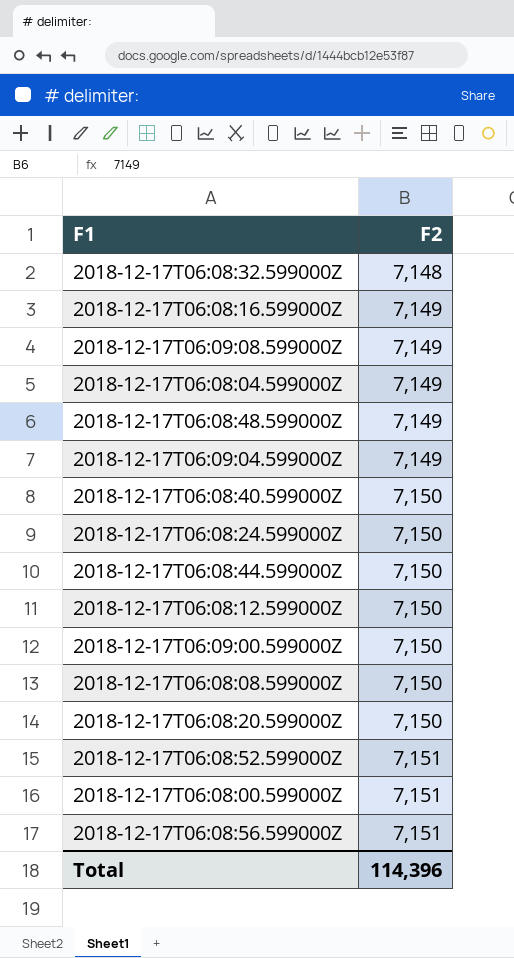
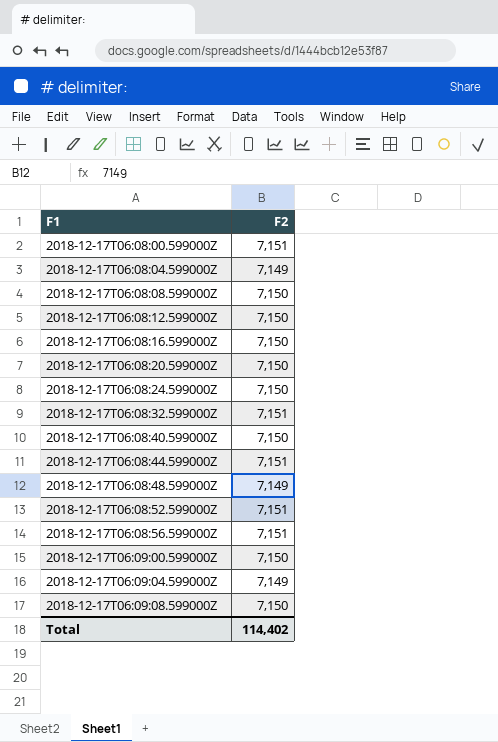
row order: F2 ascending -> F1 ascending
2018-12-17T06:08:16.599000Z | F2: 7,149 -> 7,150
2018-12-17T06:08:32.599000Z | F2: 7,148 -> 7,151
2018-12-17T06:08:44.599000Z | F2: 7,150 -> 7,151
2018-12-17T06:09:08.599000Z | F2: 7,149 -> 7,150
Total | F2: 114,396 -> 114,402

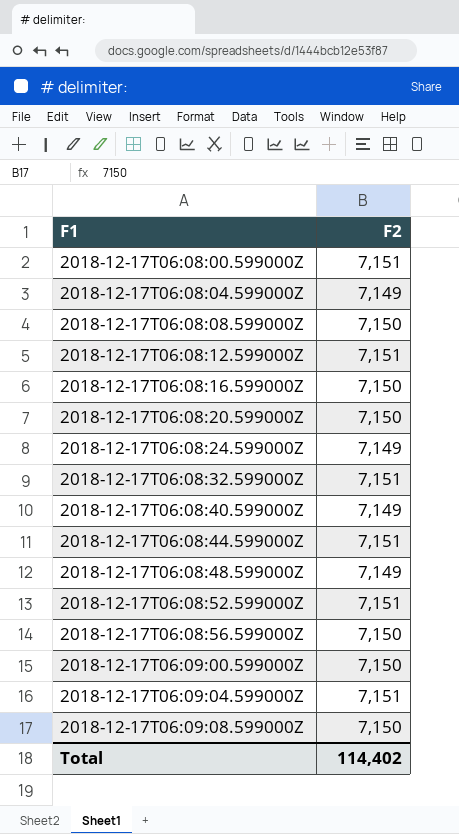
2018-12-17T06:08:12.599000Z | F2: 7,150 -> 7,151
2018-12-17T06:08:24.599000Z | F2: 7,150 -> 7,149
2018-12-17T06:08:40.599000Z | F2: 7,150 -> 7,149
2018-12-17T06:08:56.599000Z | F2: 7,151 -> 7,150
2018-12-17T06:09:04.599000Z | F2: 7,149 -> 7,151

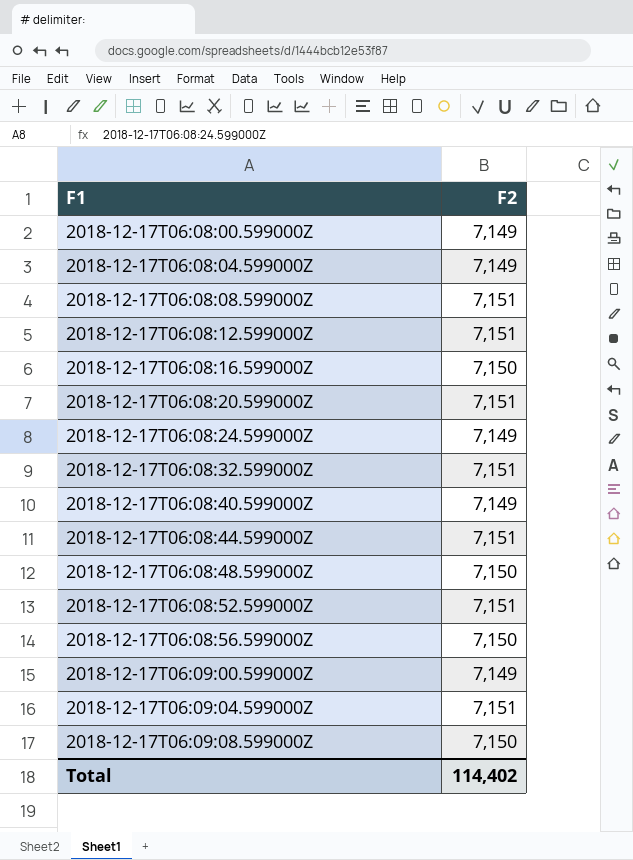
2018-12-17T06:08:00.599000Z | F2: 7,151 -> 7,149
2018-12-17T06:08:08.599000Z | F2: 7,150 -> 7,151
2018-12-17T06:08:20.599000Z | F2: 7,150 -> 7,151
2018-12-17T06:08:48.599000Z | F2: 7,149 -> 7,150
2018-12-17T06:09:00.599000Z | F2: 7,150 -> 7,149

